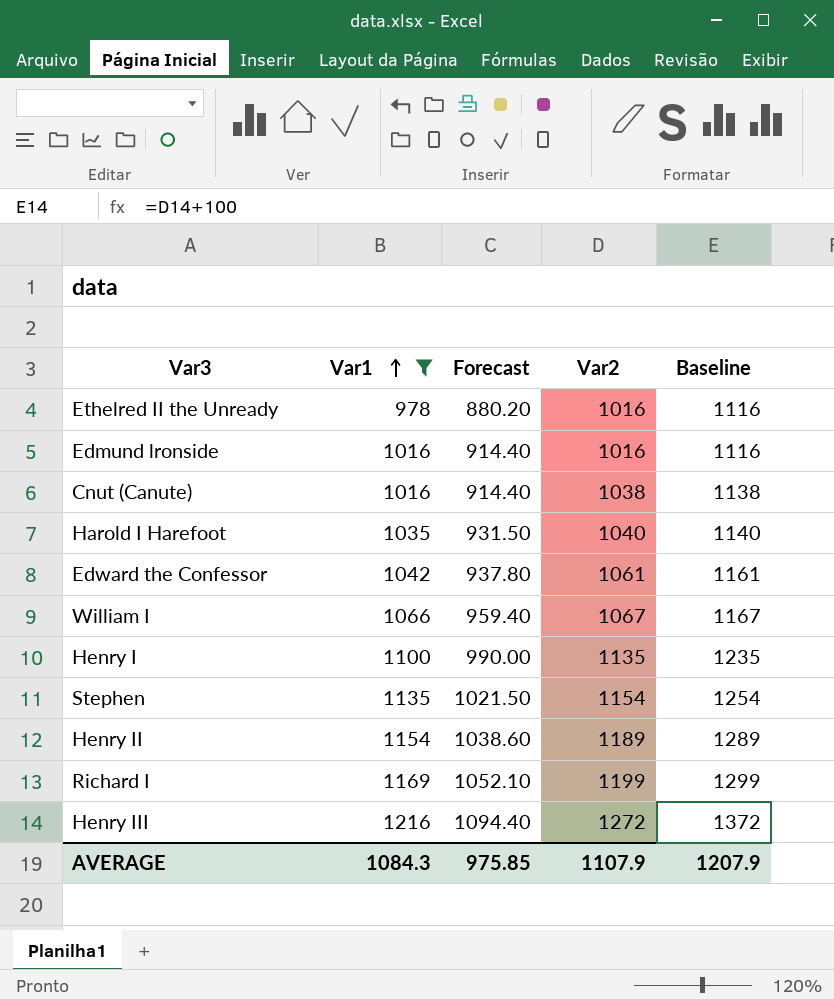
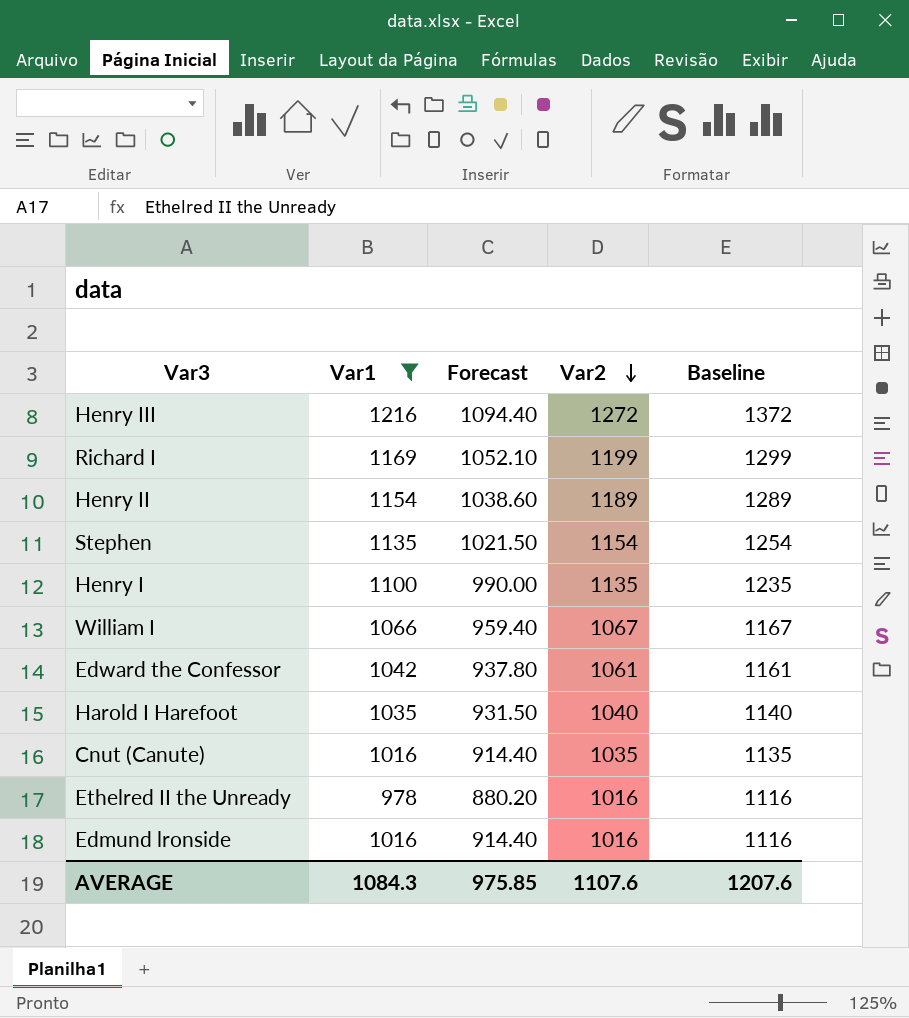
row order: Var1 ascending -> Var2 descending
Cnut (Canute) | Var2: 1038 -> 1035
Cnut (Canute) | Baseline: 1138 -> 1135
AVERAGE | Var2: 1107.9 -> 1107.6
AVERAGE | Baseline: 1207.9 -> 1207.6

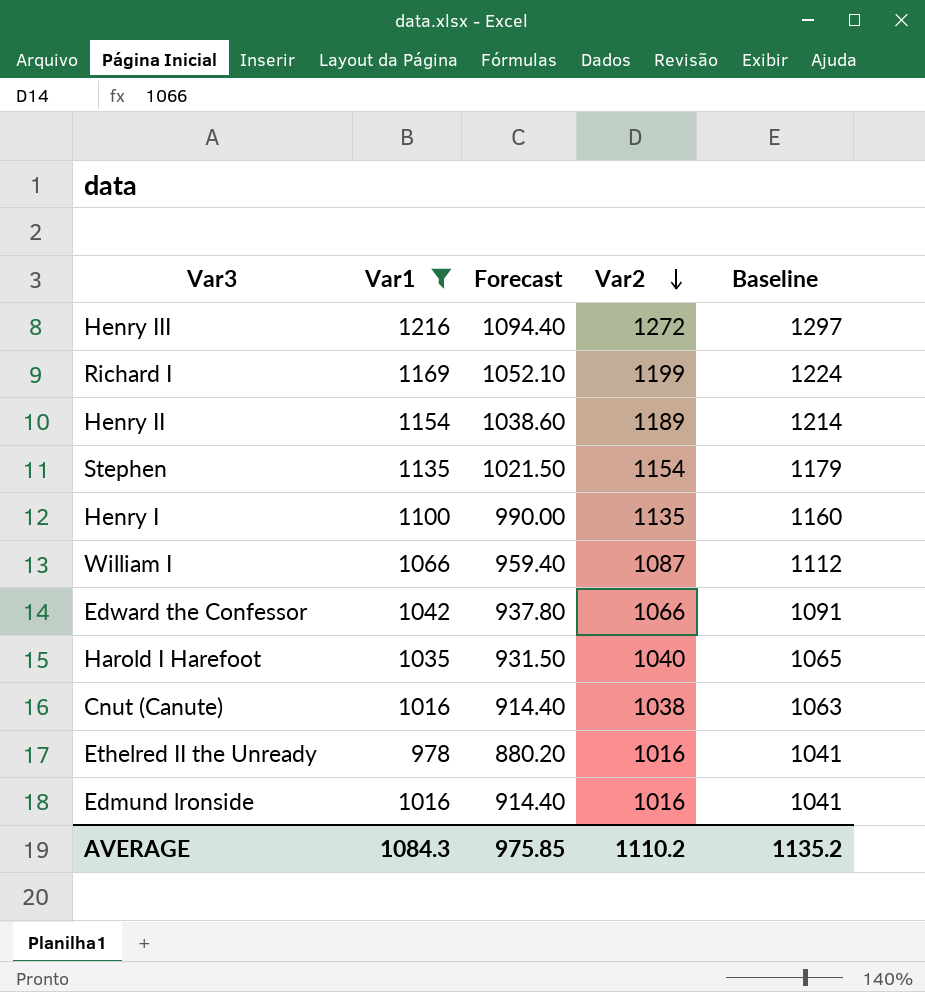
column Baseline | formula: [Var2] + 100 -> [Var2] + 25
William I | Var2: 1067 -> 1087
Edward the Confessor | Var2: 1061 -> 1066
Cnut (Canute) | Var2: 1035 -> 1038
AVERAGE | Var2: 1107.6 -> 1110.2
AVERAGE | Baseline: 1207.6 -> 1135.2

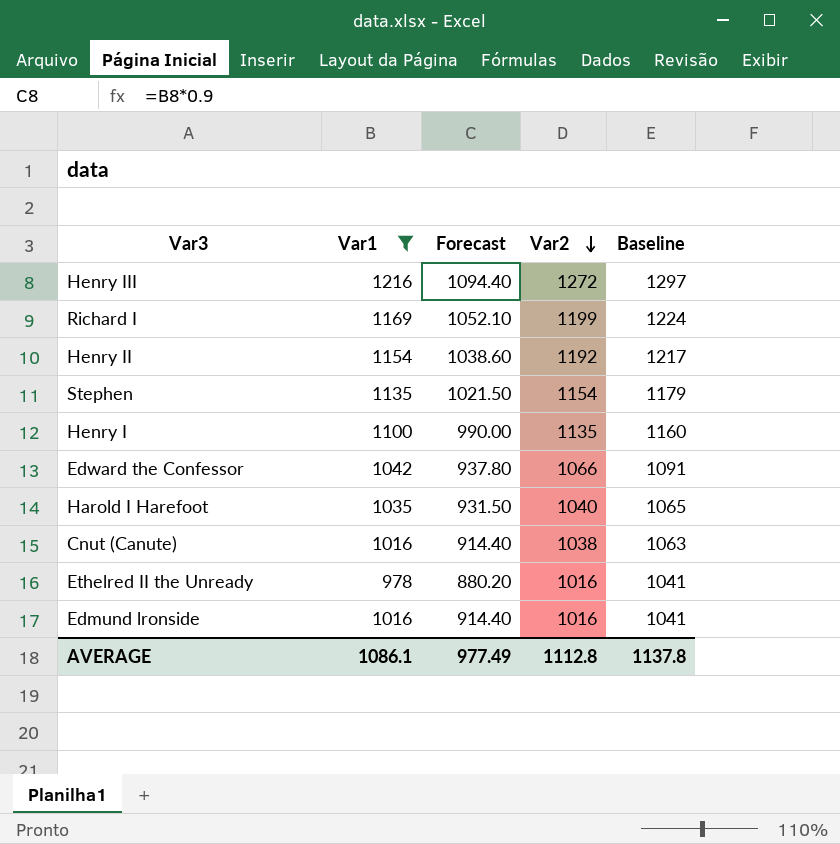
row William I: 1066 | 959.40 | 1087 | 1112 -> none
Henry II | Var2: 1189 -> 1192
Henry II | Baseline: 1214 -> 1217
AVERAGE | Var1: 1084.3 -> 1086.1
AVERAGE | Forecast: 975.85 -> 977.49
AVERAGE | Var2: 1110.2 -> 1112.8
AVERAGE | Baseline: 1135.2 -> 1137.8

